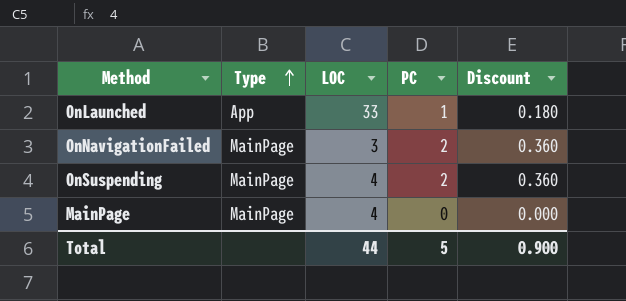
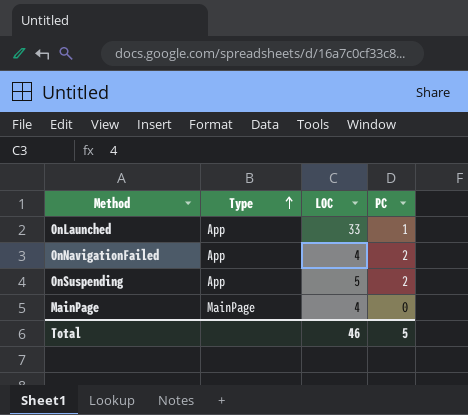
column Discount | formula: [PC] * 0.18 -> none
OnNavigationFailed | Type: MainPage -> App
OnNavigationFailed | LOC: 3 -> 4
OnSuspending | Type: MainPage -> App
OnSuspending | LOC: 4 -> 5
Total | LOC: 44 -> 46

